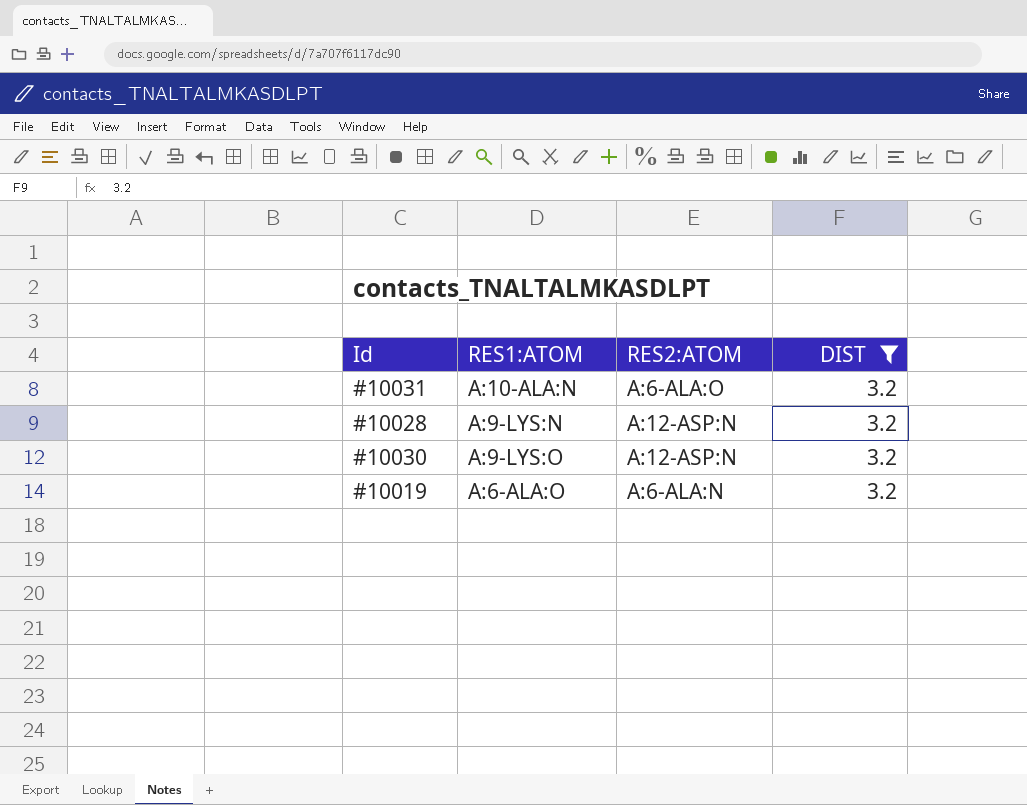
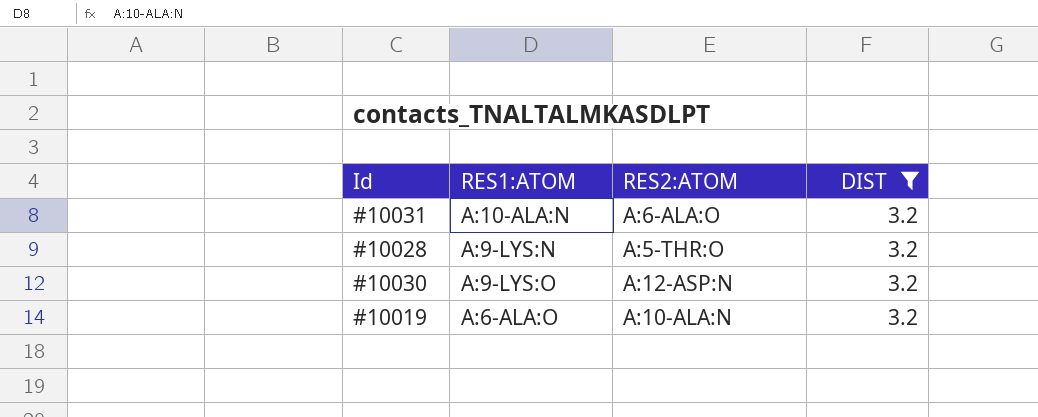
#10028 | RES2:ATOM: A:12-ASP:N -> A:5-THR:O
#10019 | RES2:ATOM: A:6-ALA:N -> A:10-ALA:N

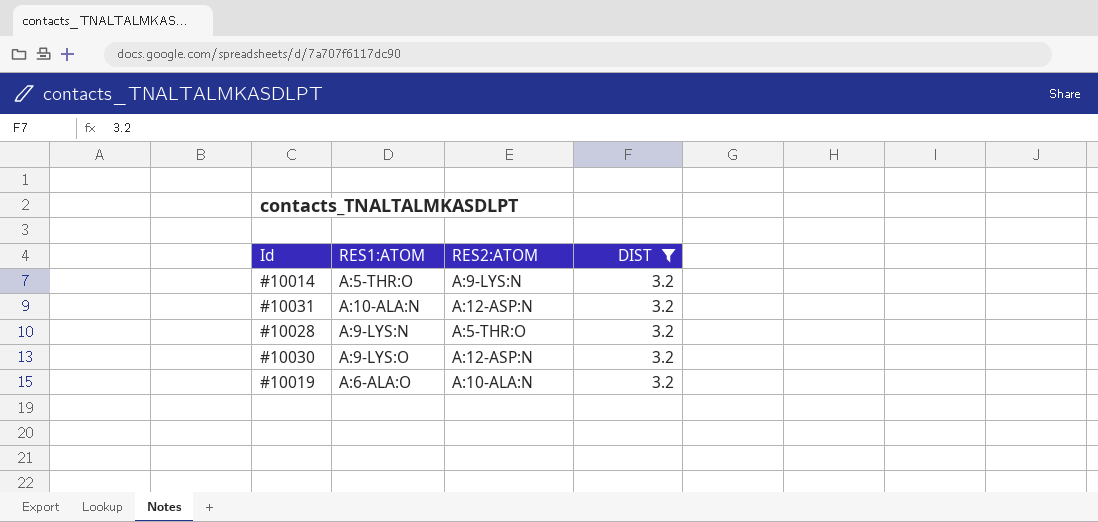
row #10014: none -> A:5-THR:O | A:9-LYS:N | 3.2
#10031 | RES2:ATOM: A:6-ALA:O -> A:12-ASP:N

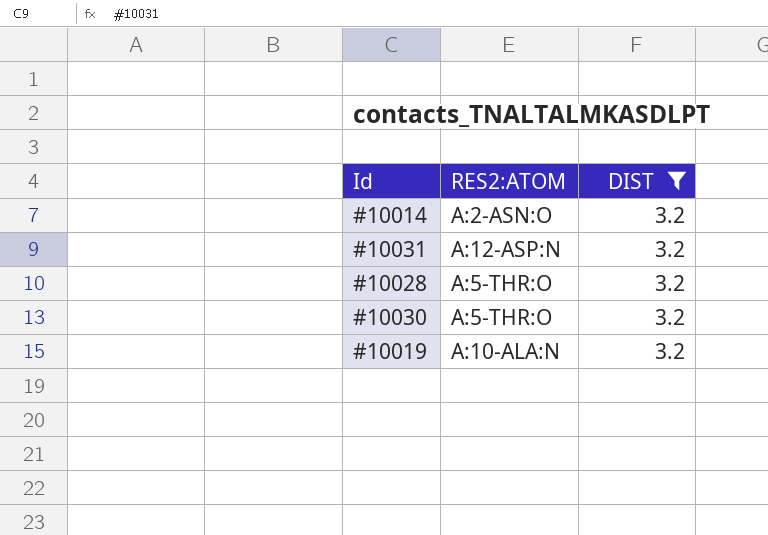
column RES1:ATOM | position: 2 -> none
#10014 | RES2:ATOM: A:9-LYS:N -> A:2-ASN:O
#10030 | RES2:ATOM: A:12-ASP:N -> A:5-THR:O

